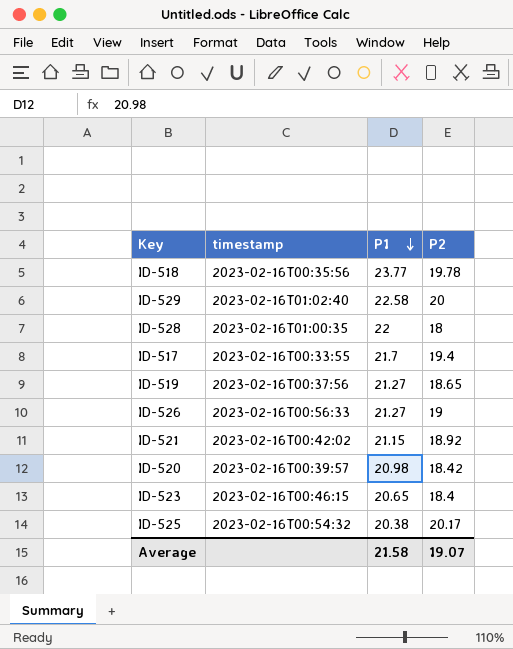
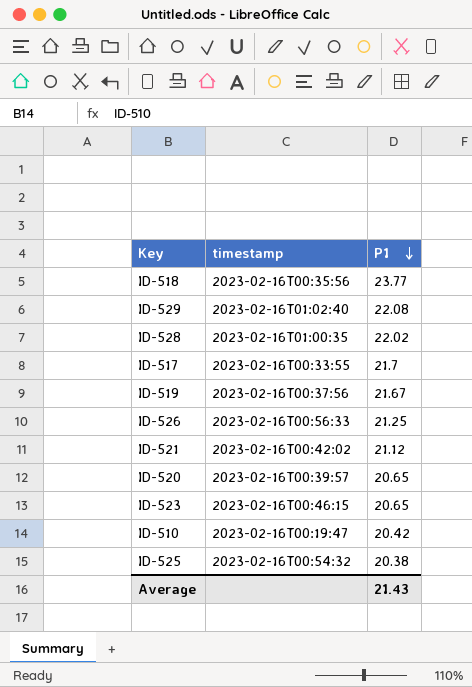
column P2 | position: 4 -> none
ID-529 | P1: 22.58 -> 22.08
ID-528 | P1: 22 -> 22.02
ID-519 | P1: 21.27 -> 21.67
ID-526 | P1: 21.27 -> 21.25
ID-521 | P1: 21.15 -> 21.12
ID-520 | P1: 20.98 -> 20.65
row ID-510: none -> 2023-02-16T00:19:47 | 20.42
Average | P1: 21.58 -> 21.43

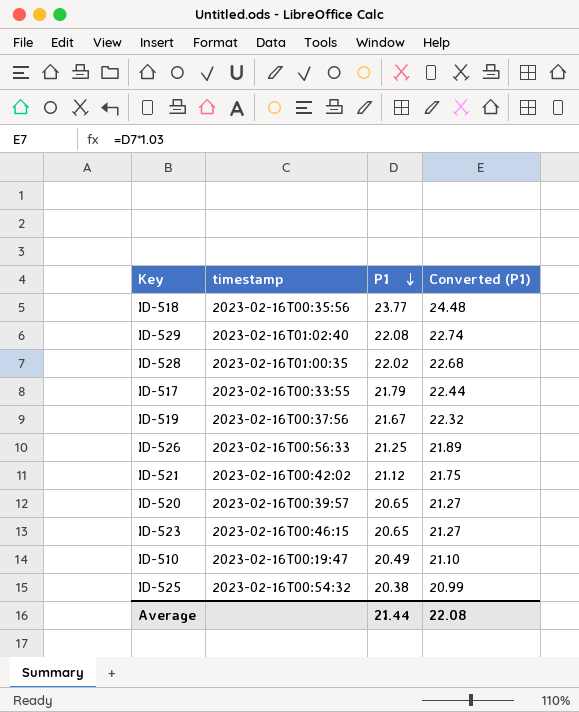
column Converted (P1) | formula: none -> [P1] * 1.03
ID-517 | P1: 21.7 -> 21.79
ID-510 | P1: 20.42 -> 20.49
Average | P1: 21.43 -> 21.44

